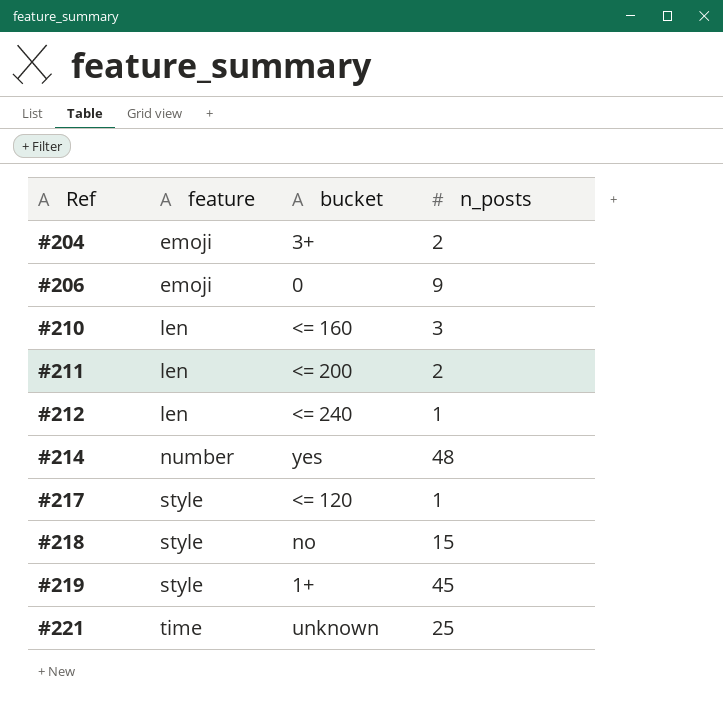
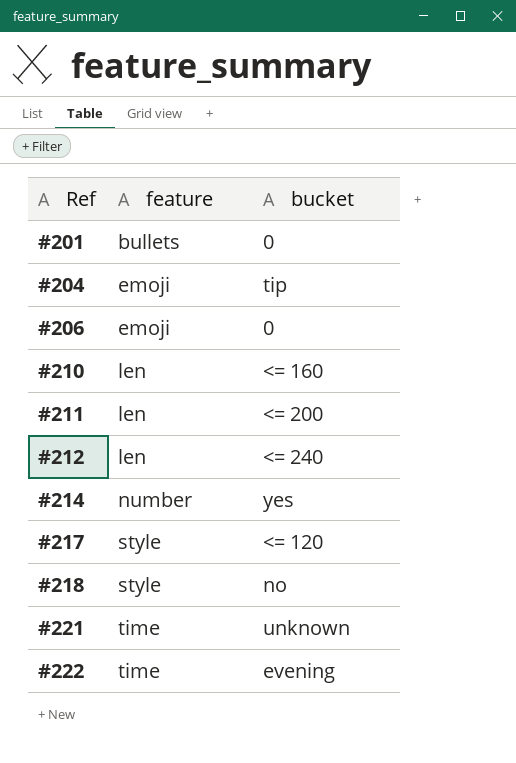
column n_posts | position: 4 -> none
row #219: style | 1+ | 45 -> none
row #201: none -> bullets | 0
#204 | bucket: 3+ -> tip
row #222: none -> time | evening

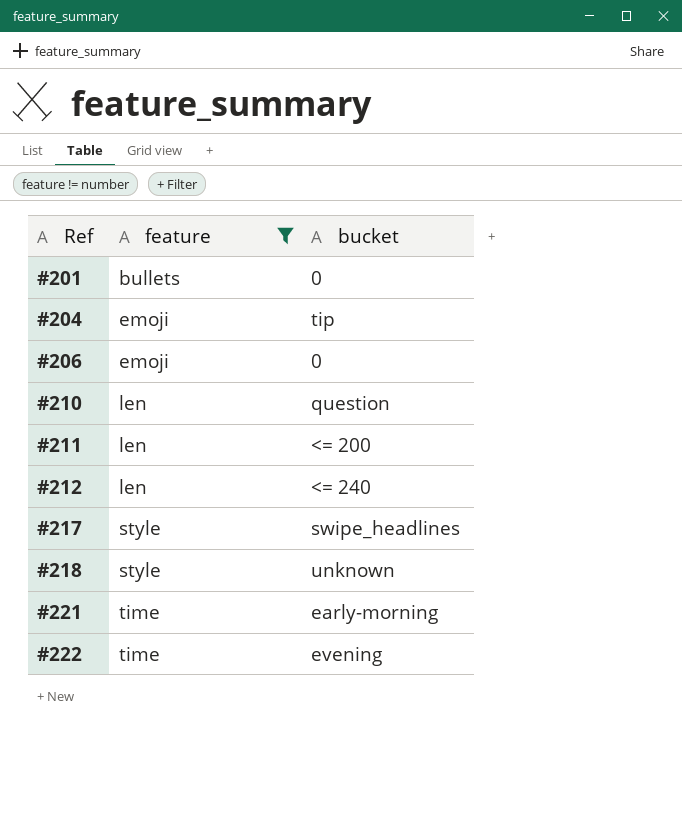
filter: none -> feature != number
#210 | bucket: <= 160 -> question
#217 | bucket: <= 120 -> swipe_headlines
#218 | bucket: no -> unknown
#221 | bucket: unknown -> early-morning

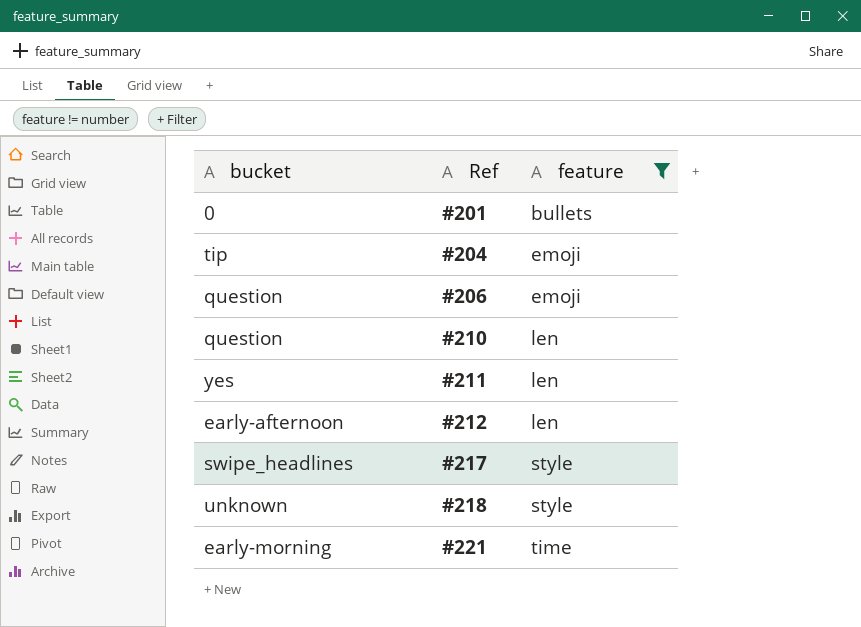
column bucket | position: 3 -> 1
row #222: time | evening -> none
#206 | bucket: 0 -> question
#211 | bucket: <= 200 -> yes
#212 | bucket: <= 240 -> early-afternoon

